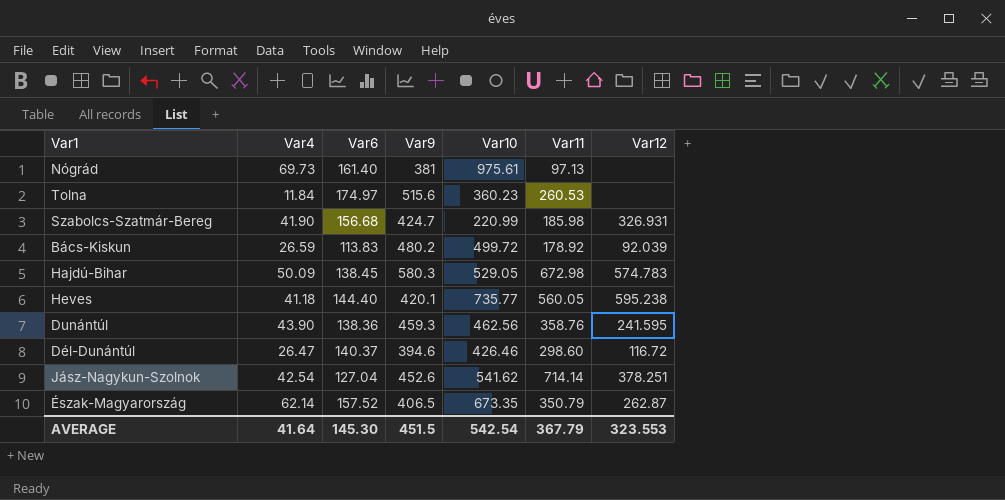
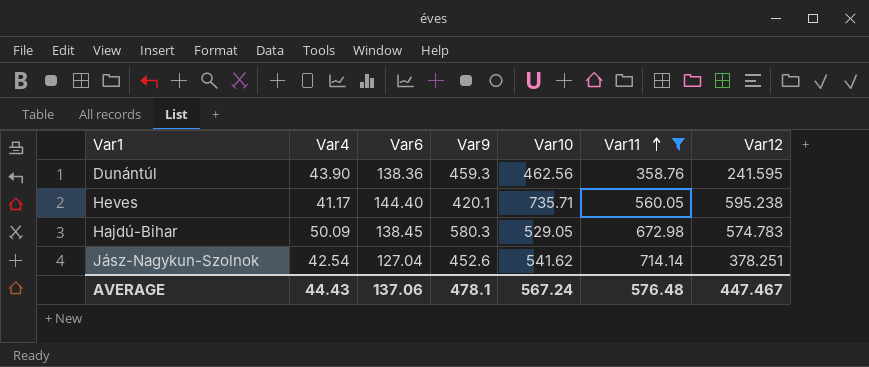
filter: none -> Var11 >= 358.76
row order: none -> Var11 ascending
Heves | Var4: 41.18 -> 41.17
Heves | Var10: 735.77 -> 735.71
AVERAGE | Var4: 41.64 -> 44.43
AVERAGE | Var6: 145.30 -> 137.06
AVERAGE | Var9: 451.5 -> 478.1
AVERAGE | Var10: 542.54 -> 567.24
AVERAGE | Var11: 367.79 -> 576.48
AVERAGE | Var12: 323.553 -> 447.467

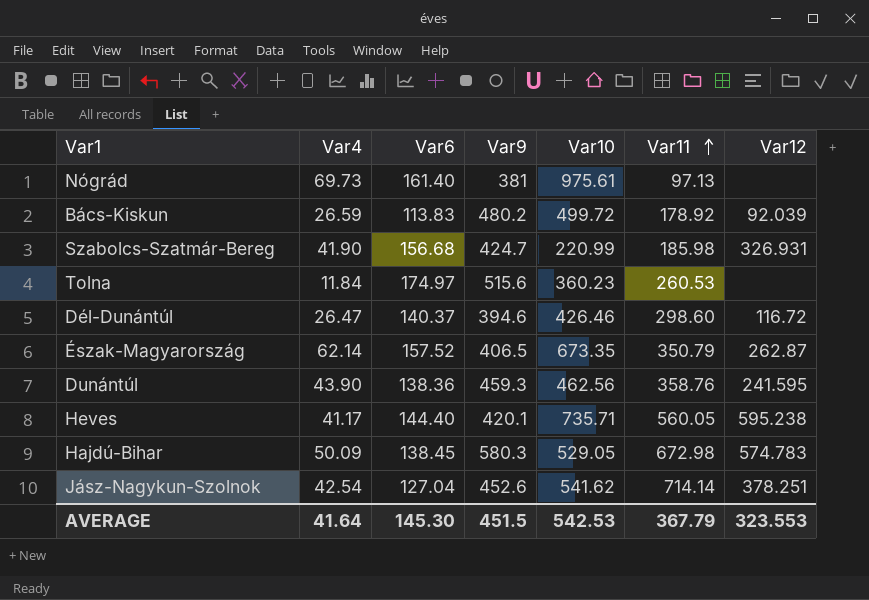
filter: Var11 >= 358.76 -> none
AVERAGE | Var4: 44.43 -> 41.64
AVERAGE | Var6: 137.06 -> 145.30
AVERAGE | Var9: 478.1 -> 451.5
AVERAGE | Var10: 567.24 -> 542.53
AVERAGE | Var11: 576.48 -> 367.79
AVERAGE | Var12: 447.467 -> 323.553

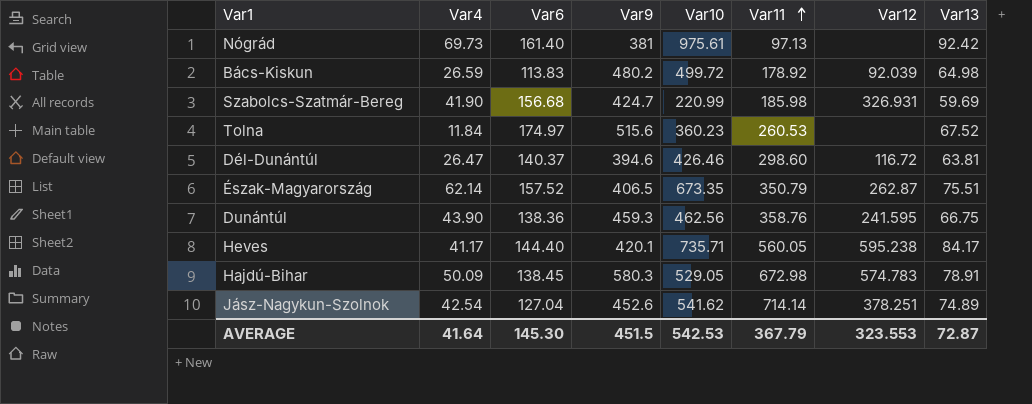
column Var13 | position: none -> 8

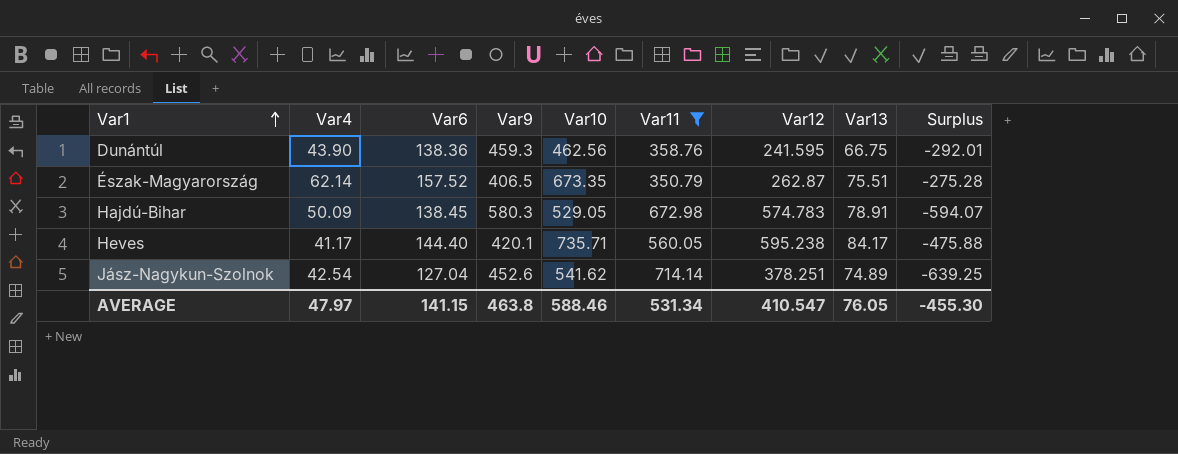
filter: none -> Var11 >= 350.79
row order: Var11 ascending -> Var1 ascending
column Surplus | formula: none -> [Var13] - [Var11]
AVERAGE | Var4: 41.64 -> 47.97
AVERAGE | Var6: 145.30 -> 141.15
AVERAGE | Var9: 451.5 -> 463.8
AVERAGE | Var10: 542.53 -> 588.46
AVERAGE | Var11: 367.79 -> 531.34
AVERAGE | Var12: 323.553 -> 410.547
AVERAGE | Var13: 72.87 -> 76.05

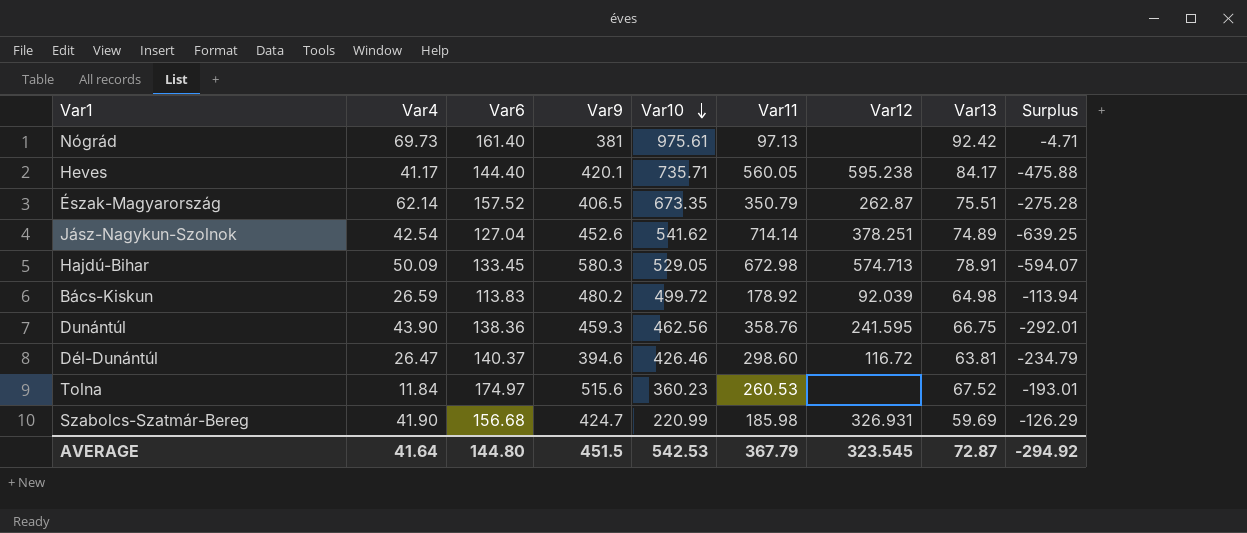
filter: Var11 >= 350.79 -> none
row order: Var1 ascending -> Var10 descending
Hajdú-Bihar | Var6: 138.45 -> 133.45
Hajdú-Bihar | Var12: 574.783 -> 574.713
AVERAGE | Var4: 47.97 -> 41.64
AVERAGE | Var6: 141.15 -> 144.80
AVERAGE | Var9: 463.8 -> 451.5
AVERAGE | Var10: 588.46 -> 542.53
AVERAGE | Var11: 531.34 -> 367.79
AVERAGE | Var12: 410.547 -> 323.545
AVERAGE | Var13: 76.05 -> 72.87
AVERAGE | Surplus: -455.30 -> -294.92

